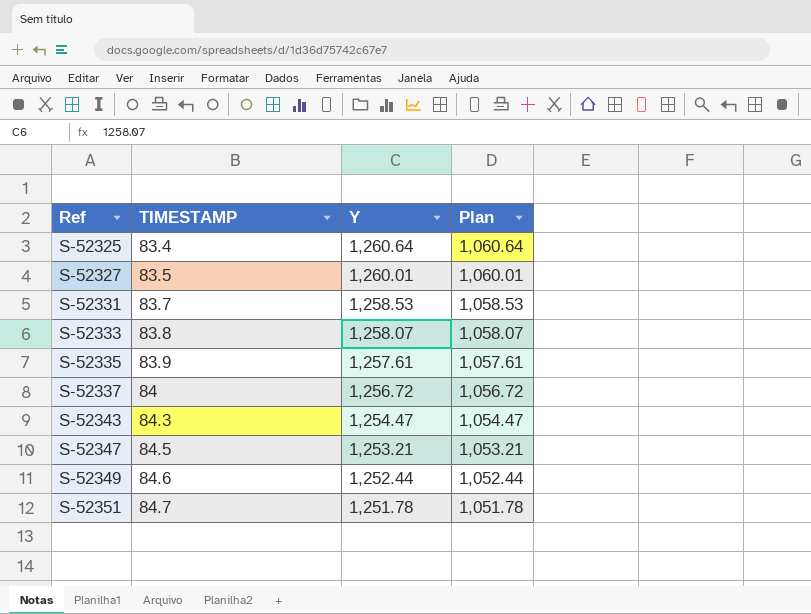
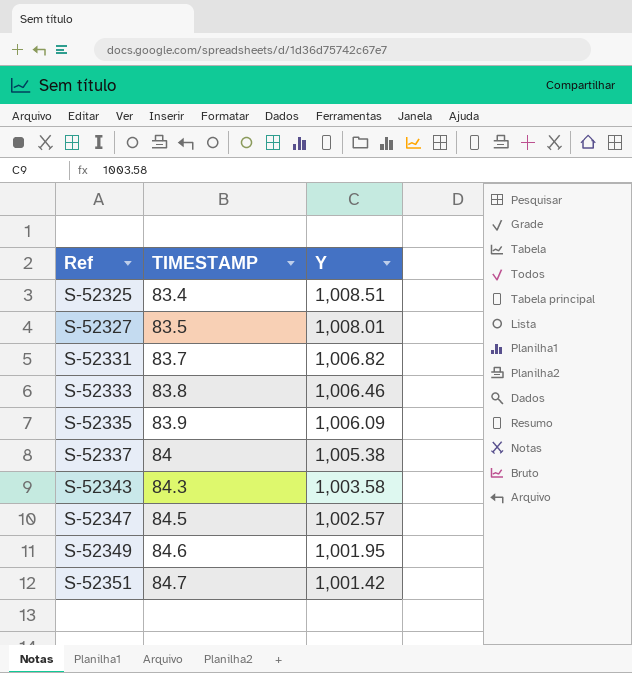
column Plan | formula: [Y] - 200 -> none
S-52325 | Y: 1,260.64 -> 1,008.51
S-52327 | Y: 1,260.01 -> 1,008.01
S-52331 | Y: 1,258.53 -> 1,006.82
S-52333 | Y: 1,258.07 -> 1,006.46
S-52335 | Y: 1,257.61 -> 1,006.09
S-52337 | Y: 1,256.72 -> 1,005.38
S-52343 | Y: 1,254.47 -> 1,003.58
S-52347 | Y: 1,253.21 -> 1,002.57
S-52349 | Y: 1,252.44 -> 1,001.95
S-52351 | Y: 1,251.78 -> 1,001.42

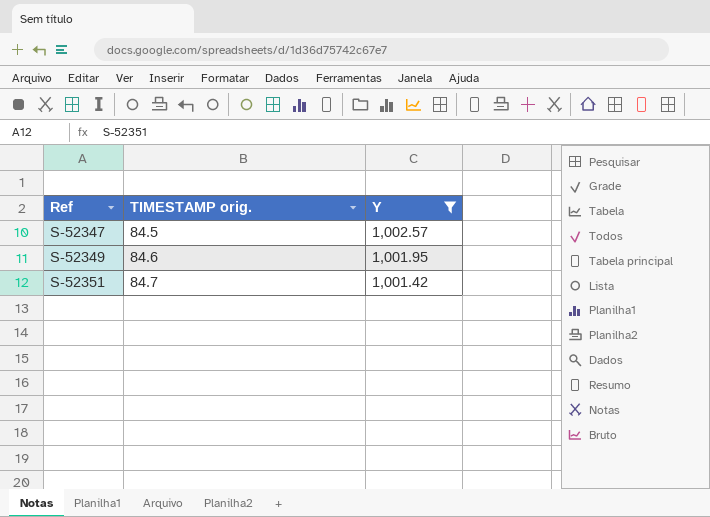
filter: none -> Y <= 1,002.57
column name: TIMESTAMP -> TIMESTAMP orig.

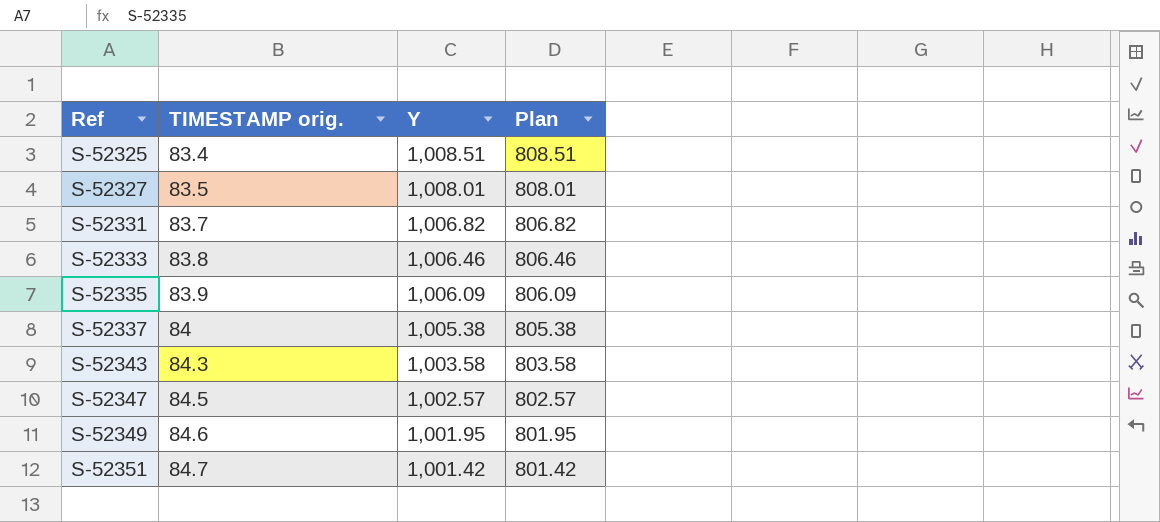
filter: Y <= 1,002.57 -> none
column Plan | formula: none -> [Y] - 200

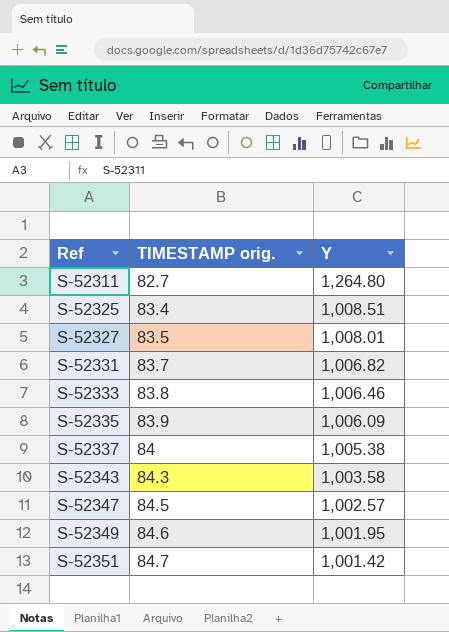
column Plan | formula: [Y] - 200 -> none
row S-52311: none -> 82.7 | 1,264.80

